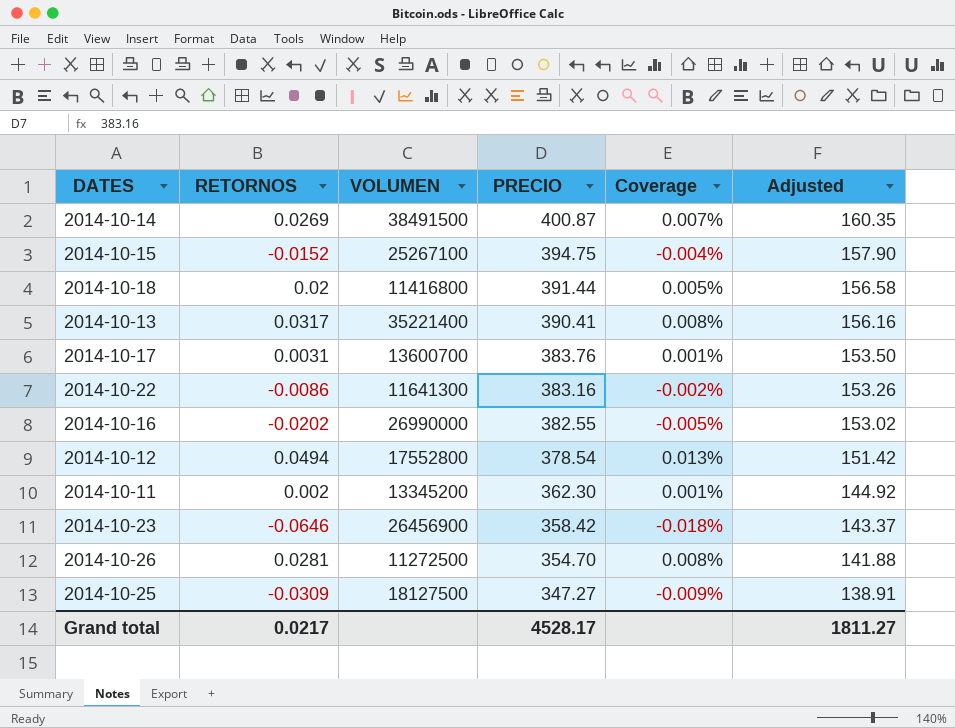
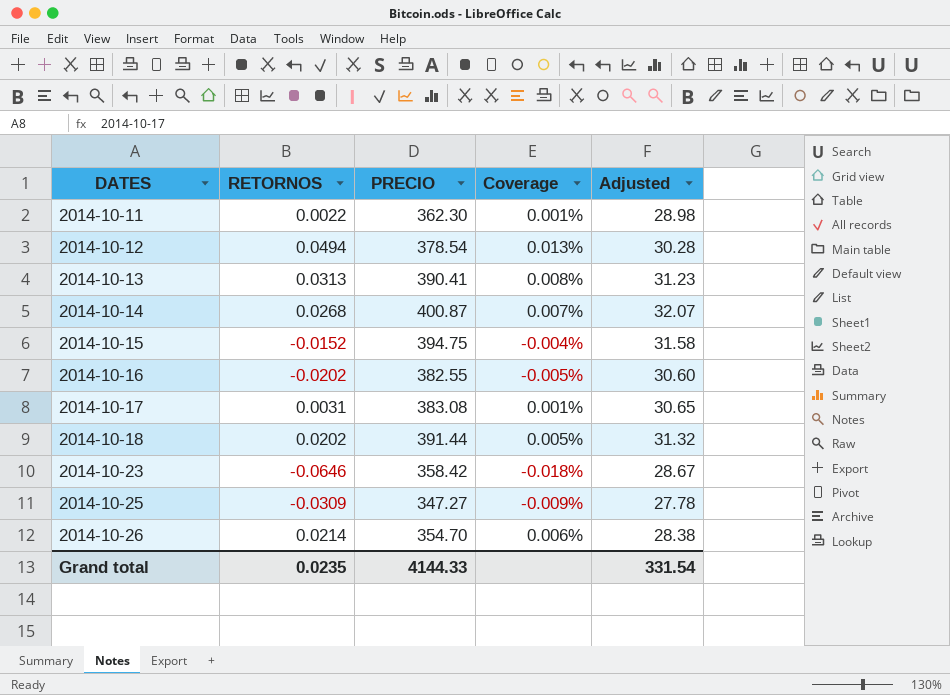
row order: PRECIO descending -> DATES ascending
column VOLUMEN | position: 3 -> none
column Adjusted | formula: [PRECIO] * 0.4 -> [PRECIO] * 0.08
row 2014-10-22: -0.0086 | 11641300 | 383.16 | -0.002% | 153.26 -> none
2014-10-11 | RETORNOS: 0.002 -> 0.0022
2014-10-13 | RETORNOS: 0.0317 -> 0.0313
2014-10-14 | RETORNOS: 0.0269 -> 0.0268
2014-10-17 | PRECIO: 383.76 -> 383.08
2014-10-18 | RETORNOS: 0.02 -> 0.0202
2014-10-26 | RETORNOS: 0.0281 -> 0.0214
2014-10-26 | Coverage: 0.008% -> 0.006%
Grand total | RETORNOS: 0.0217 -> 0.0235
Grand total | PRECIO: 4528.17 -> 4144.33
Grand total | Adjusted: 1811.27 -> 331.54

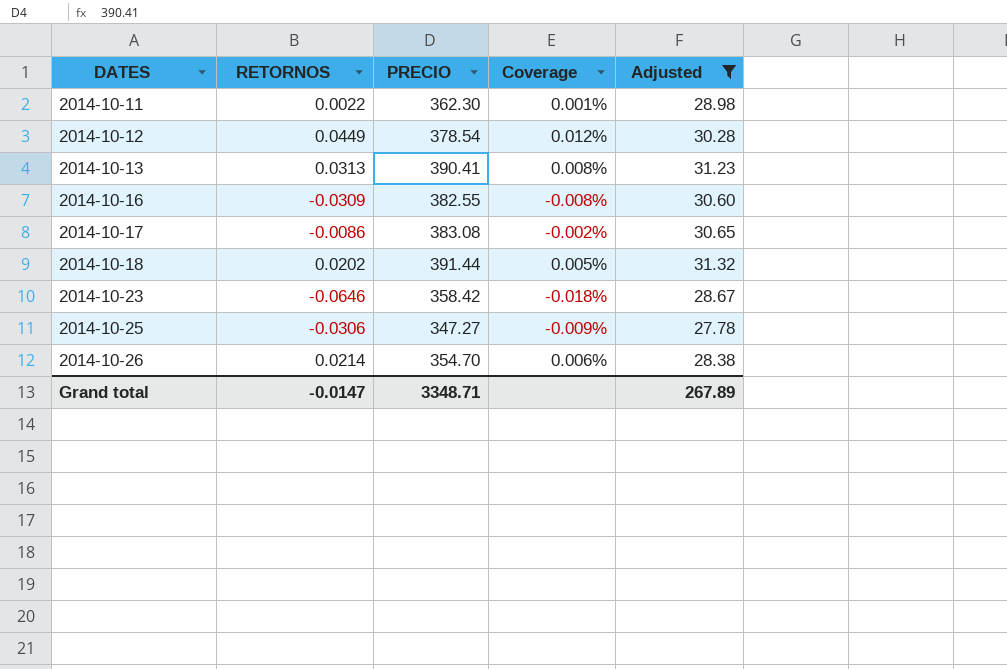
filter: none -> Adjusted <= 31.32
2014-10-12 | RETORNOS: 0.0494 -> 0.0449
2014-10-12 | Coverage: 0.013% -> 0.012%
2014-10-16 | RETORNOS: -0.0202 -> -0.0309
2014-10-16 | Coverage: -0.005% -> -0.008%
2014-10-17 | RETORNOS: 0.0031 -> -0.0086
2014-10-17 | Coverage: 0.001% -> -0.002%
2014-10-25 | RETORNOS: -0.0309 -> -0.0306
Grand total | RETORNOS: 0.0235 -> -0.0147
Grand total | PRECIO: 4144.33 -> 3348.71
Grand total | Adjusted: 331.54 -> 267.89

